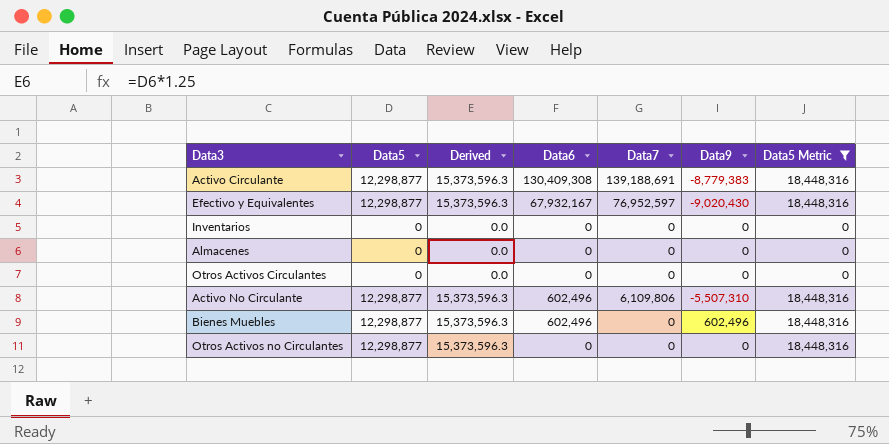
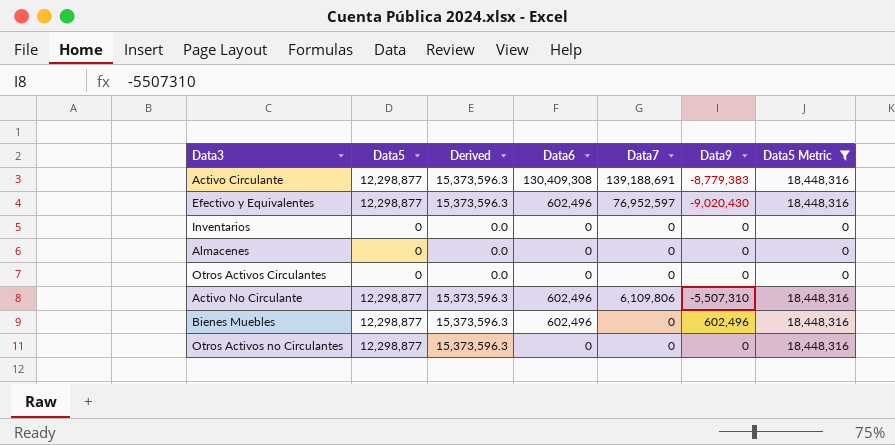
Efectivo y Equivalentes | Data6: 67,932,167 -> 602,496

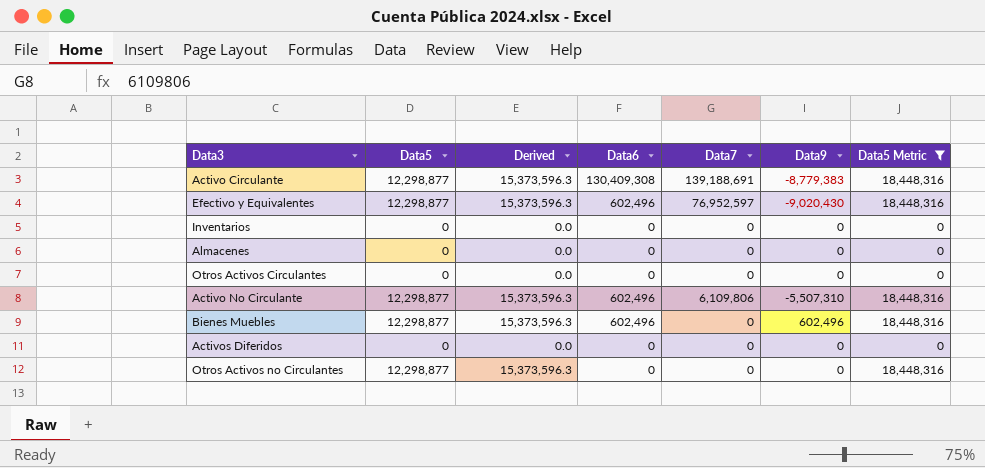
row Activos Diferidos: none -> 0 | 0.0 | 0 | 0 | 0 | 0

